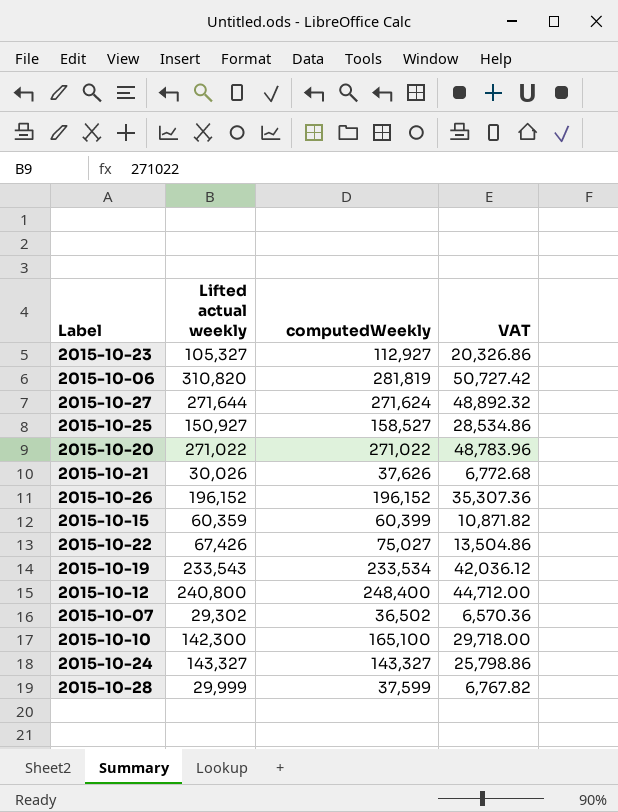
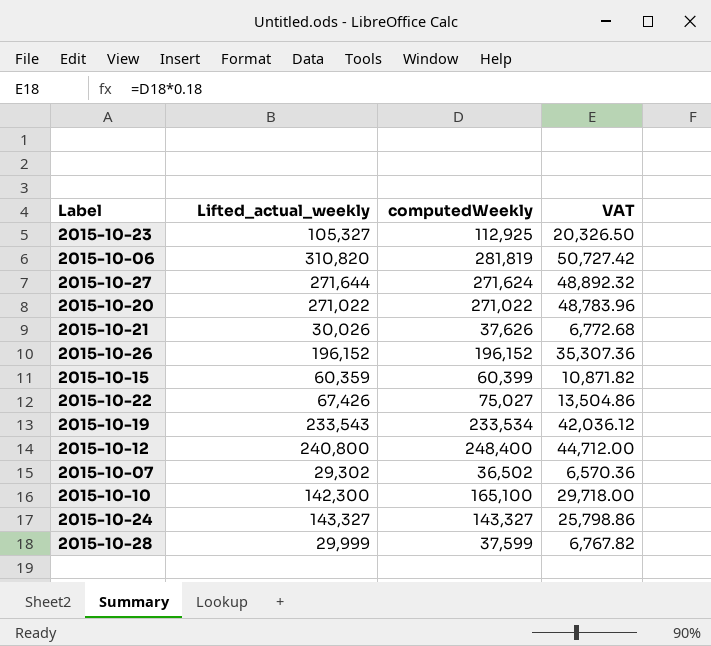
column name: Lifted actual weekly -> Lifted_actual_weekly
row 2015-10-25: 150,927 | 158,527 | 28,534.86 -> none
2015-10-23 | computedWeekly: 112,927 -> 112,925
2015-10-23 | VAT: 20,326.86 -> 20,326.50

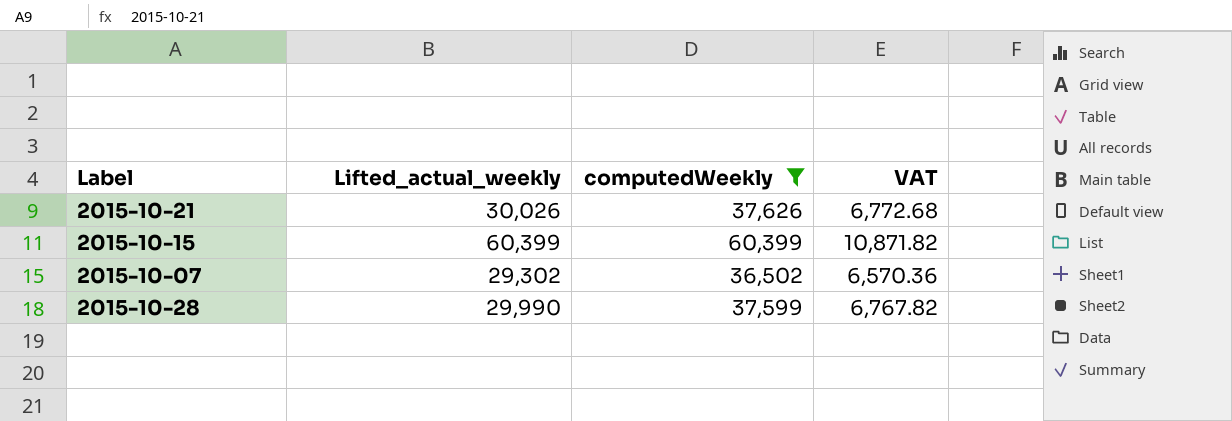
filter: none -> computedWeekly <= 60,399
2015-10-15 | Lifted_actual_weekly: 60,359 -> 60,399
2015-10-28 | Lifted_actual_weekly: 29,999 -> 29,990

